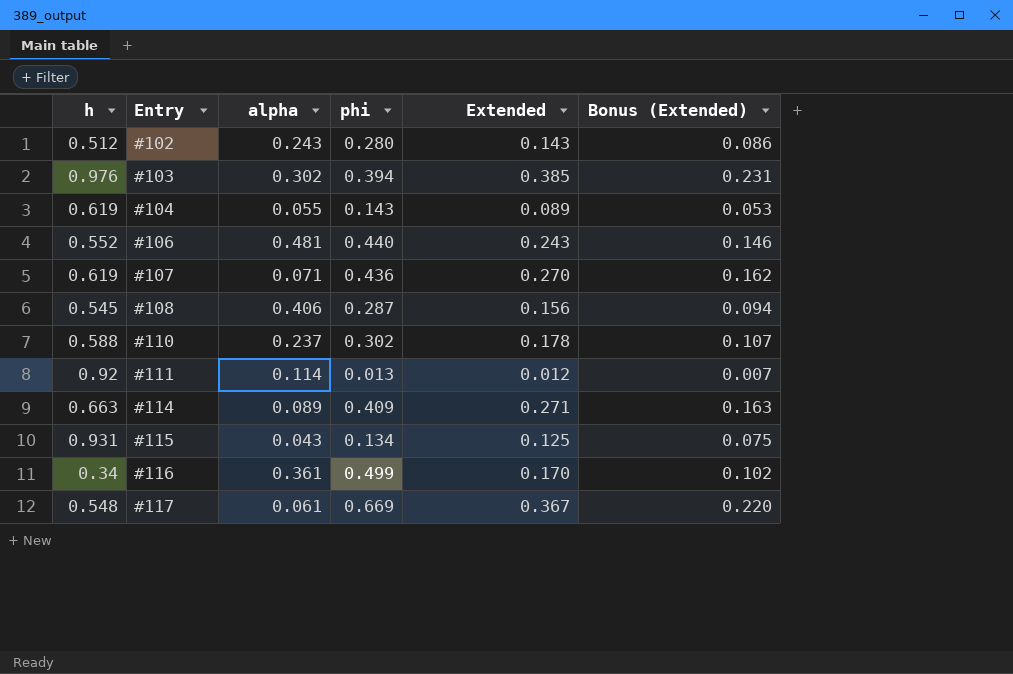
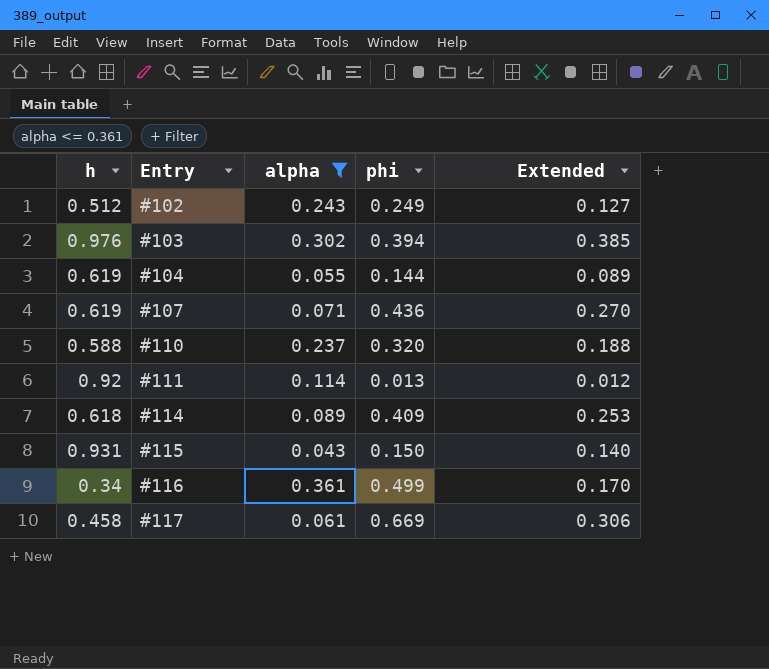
filter: none -> alpha <= 0.361
column Bonus (Extended) | formula: [Extended] * 0.6 -> none
#102 | phi: 0.280 -> 0.249
#102 | Extended: 0.143 -> 0.127
#104 | phi: 0.143 -> 0.144
#110 | phi: 0.302 -> 0.320
#110 | Extended: 0.178 -> 0.188
#114 | h: 0.663 -> 0.618
#114 | Extended: 0.271 -> 0.253
#115 | phi: 0.134 -> 0.150
#115 | Extended: 0.125 -> 0.140
#117 | h: 0.548 -> 0.458
#117 | Extended: 0.367 -> 0.306

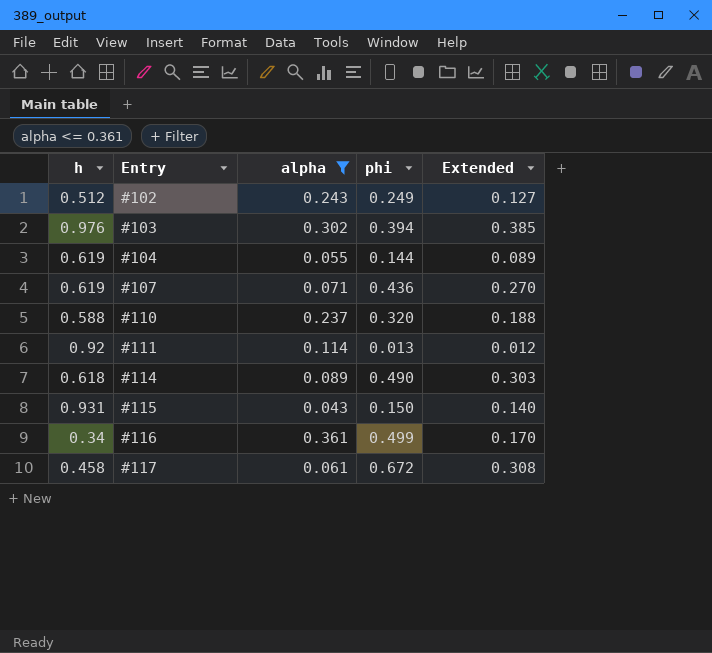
#114 | phi: 0.409 -> 0.490
#114 | Extended: 0.253 -> 0.303
#117 | phi: 0.669 -> 0.672
#117 | Extended: 0.306 -> 0.308

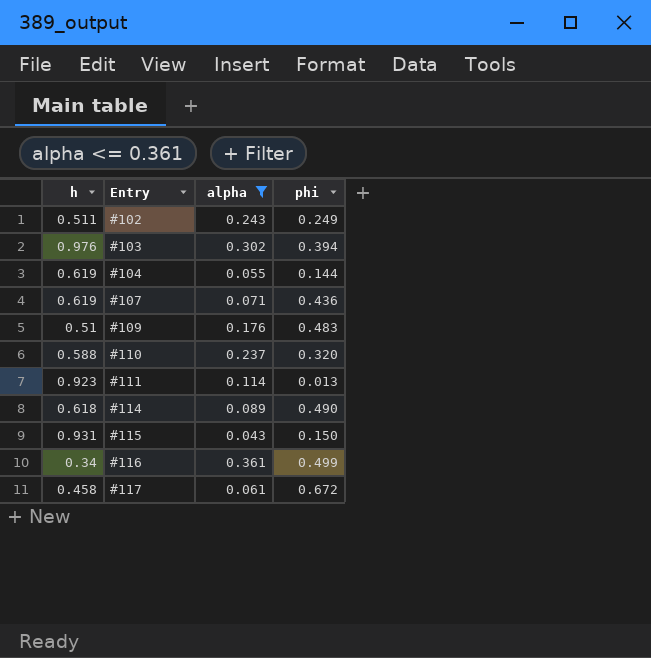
column Extended | formula: [h] * [phi] -> none
#102 | h: 0.512 -> 0.511
row #109: none -> 0.51 | 0.176 | 0.483
#111 | h: 0.92 -> 0.923

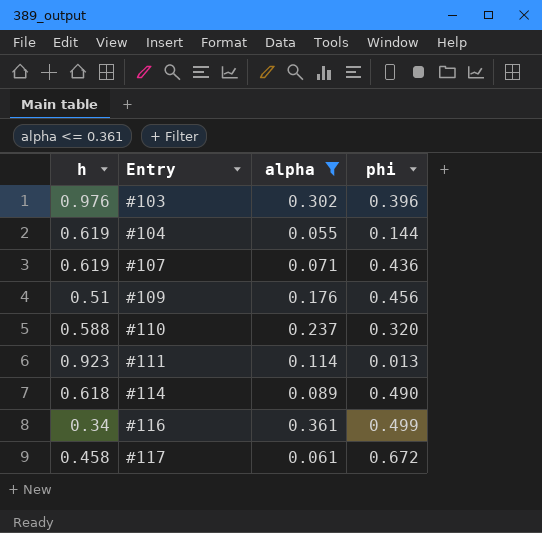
row #102: 0.511 | 0.243 | 0.249 -> none
row #115: 0.931 | 0.043 | 0.150 -> none
#103 | phi: 0.394 -> 0.396
#109 | phi: 0.483 -> 0.456

